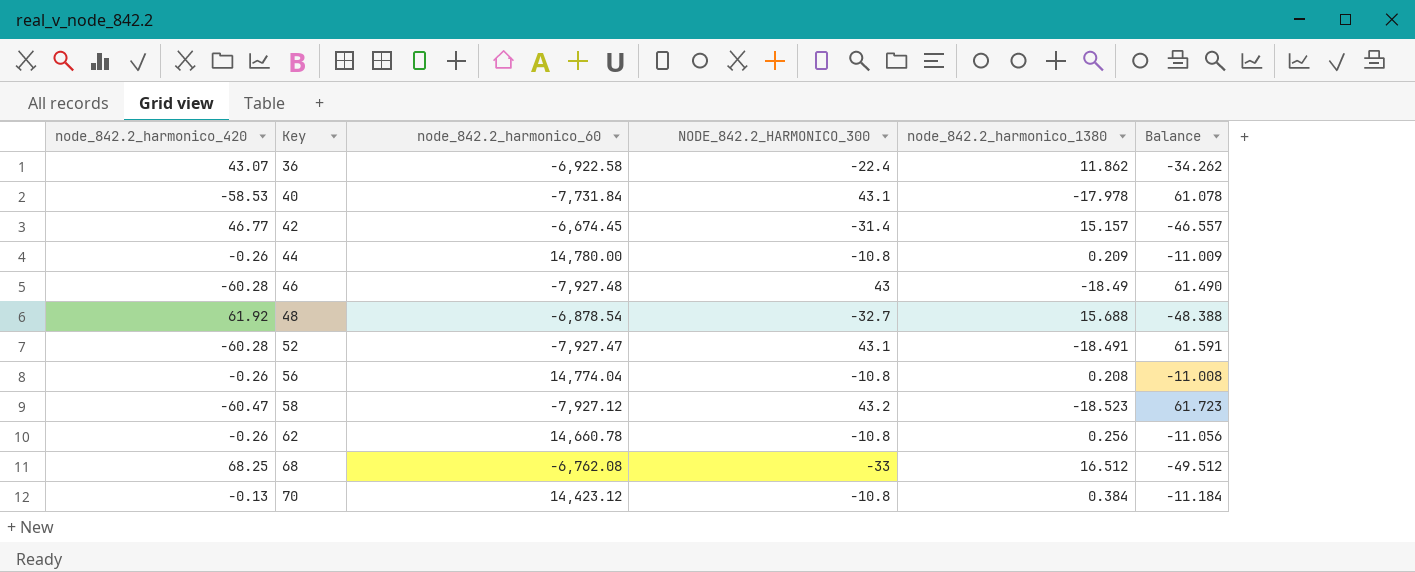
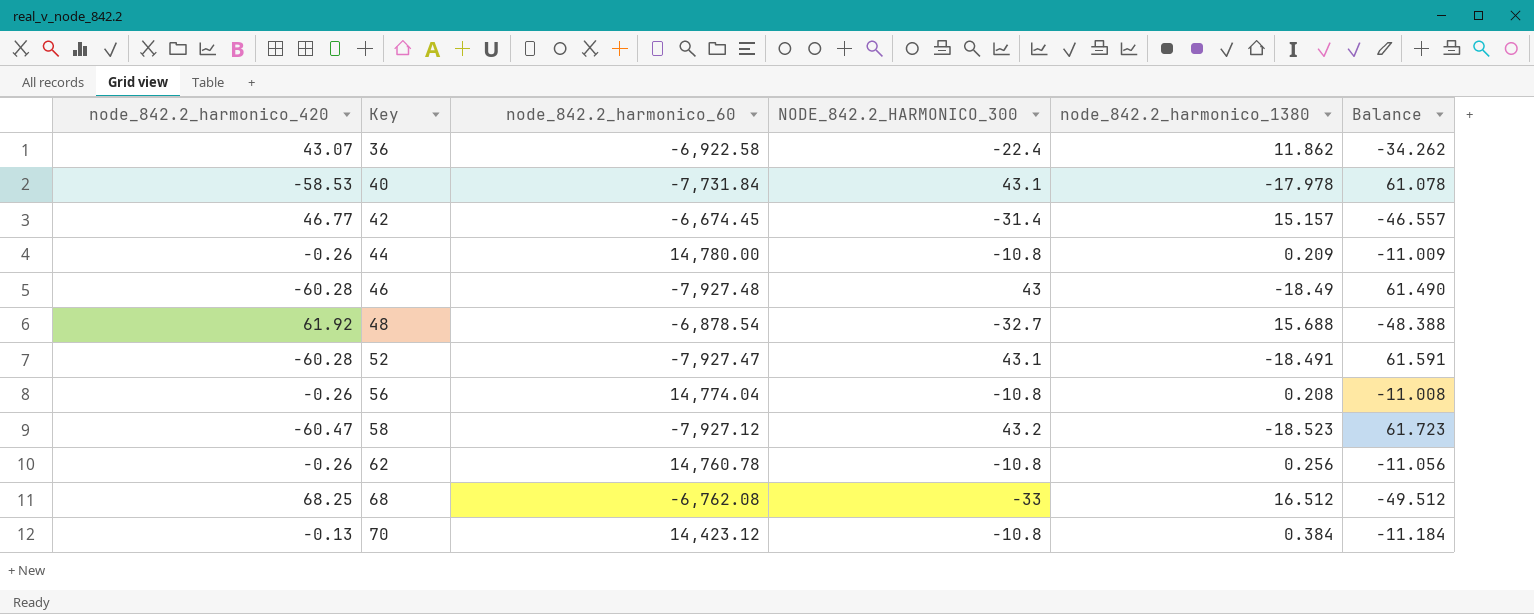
62 | node_842.2_harmonico_60: 14,660.78 -> 14,760.78

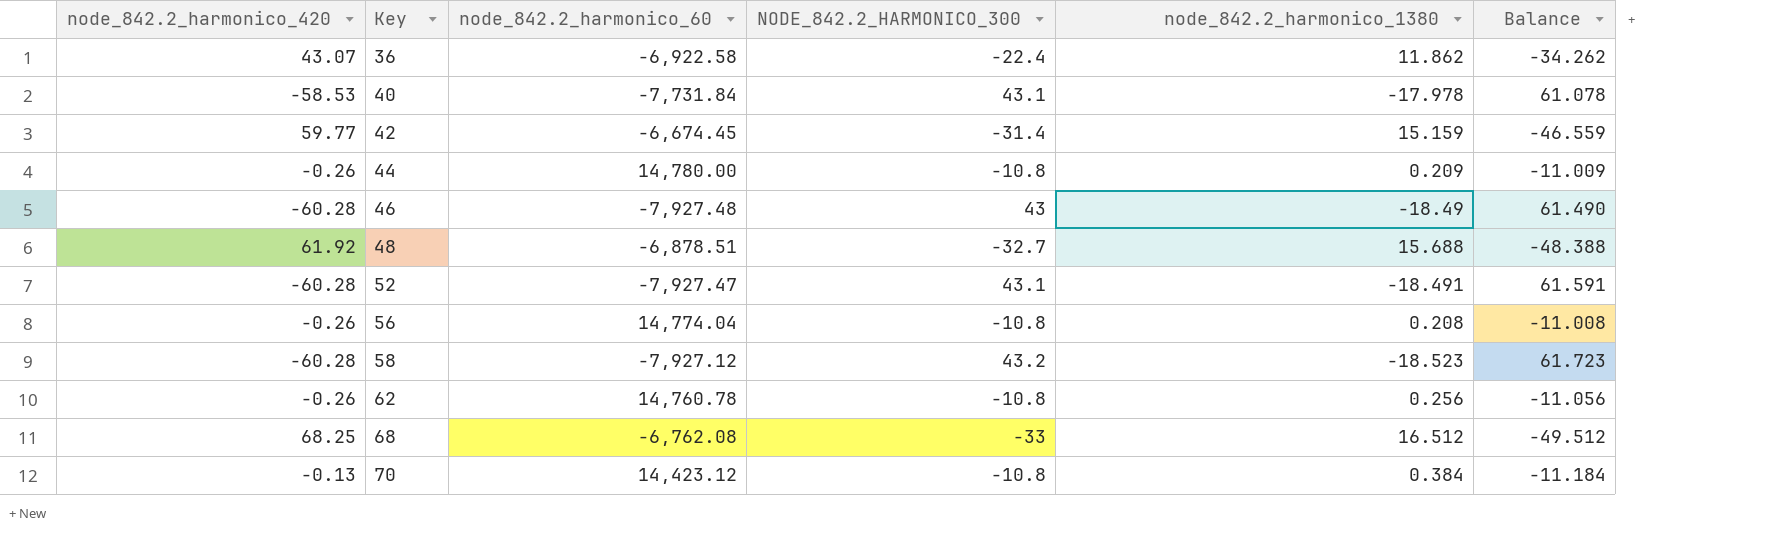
42 | node_842.2_harmonico_420: 46.77 -> 59.77
42 | node_842.2_harmonico_1380: 15.157 -> 15.159
42 | Balance: -46.557 -> -46.559
48 | node_842.2_harmonico_60: -6,878.54 -> -6,878.51
58 | node_842.2_harmonico_420: -60.47 -> -60.28

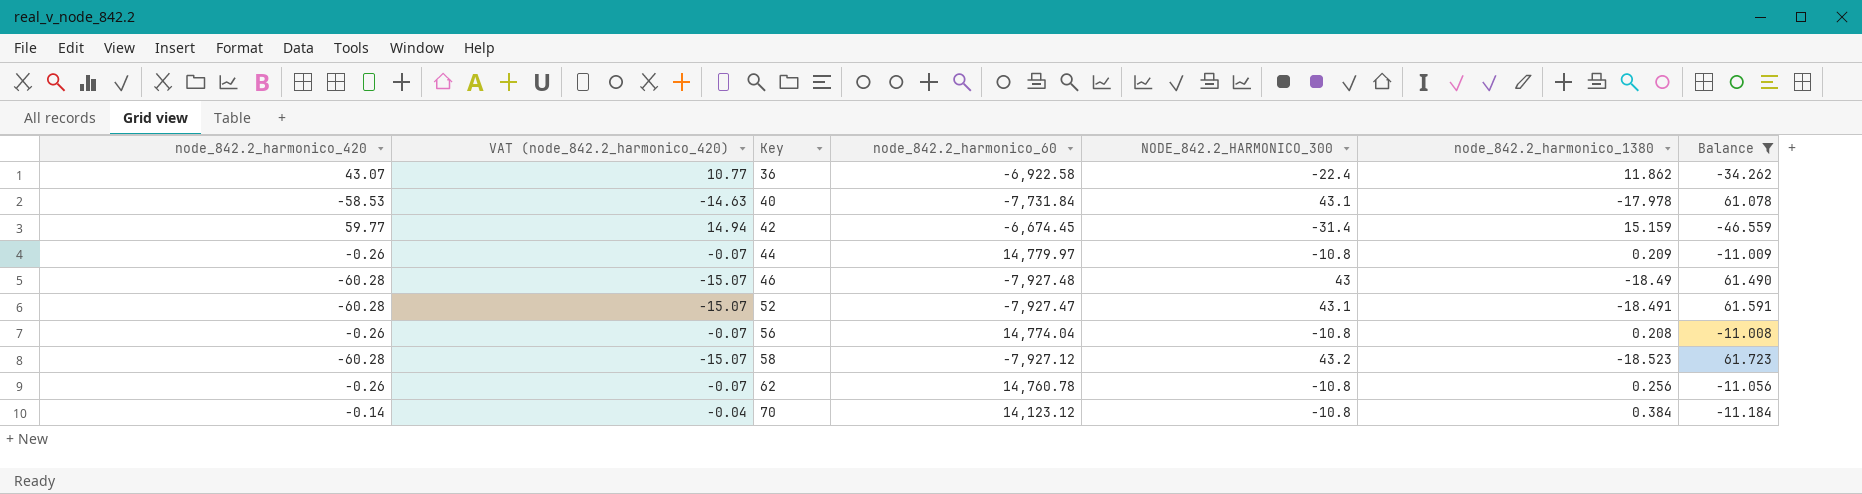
filter: none -> Balance >= -46.559
column VAT (node_842.2_harmonico_420) | formula: none -> [node_842.2_harmonico_420] * 0.25
44 | node_842.2_harmonico_60: 14,780.00 -> 14,779.97
70 | node_842.2_harmonico_420: -0.13 -> -0.14
70 | node_842.2_harmonico_60: 14,423.12 -> 14,123.12

